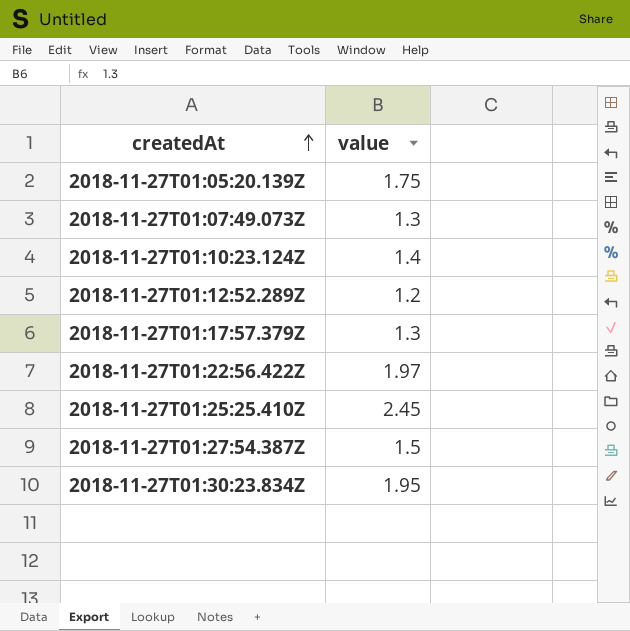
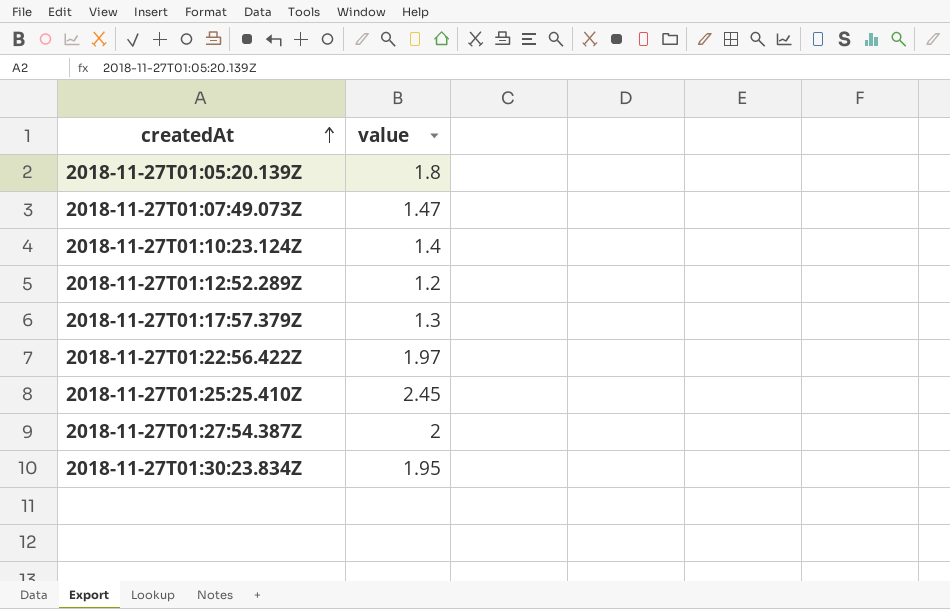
2018-11-27T01:05:20.139Z | value: 1.75 -> 1.8
2018-11-27T01:07:49.073Z | value: 1.3 -> 1.47
2018-11-27T01:27:54.387Z | value: 1.5 -> 2

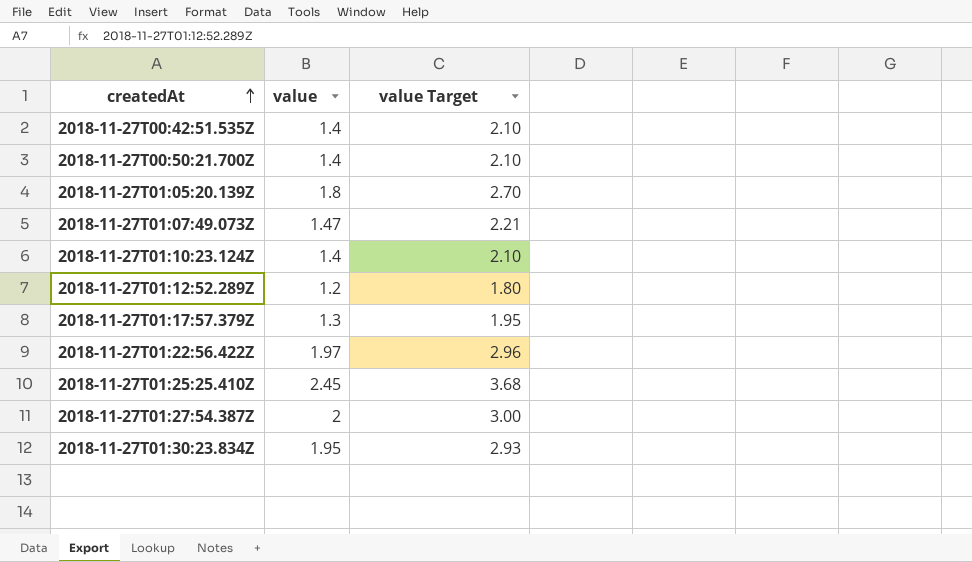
column value Target | formula: none -> [value] * 1.5
row 2018-11-27T00:42:51.535Z: none -> 1.4 | 2.10
row 2018-11-27T00:50:21.700Z: none -> 1.4 | 2.10

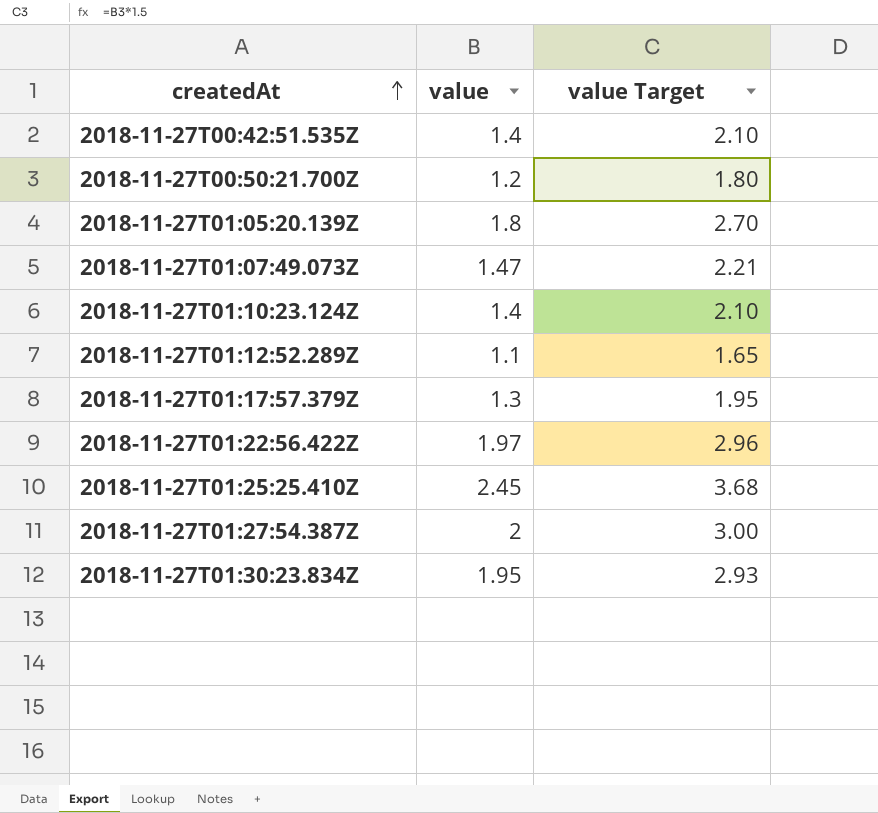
2018-11-27T00:50:21.700Z | value: 1.4 -> 1.2
2018-11-27T00:50:21.700Z | value Target: 2.10 -> 1.80
2018-11-27T01:12:52.289Z | value: 1.2 -> 1.1
2018-11-27T01:12:52.289Z | value Target: 1.80 -> 1.65

